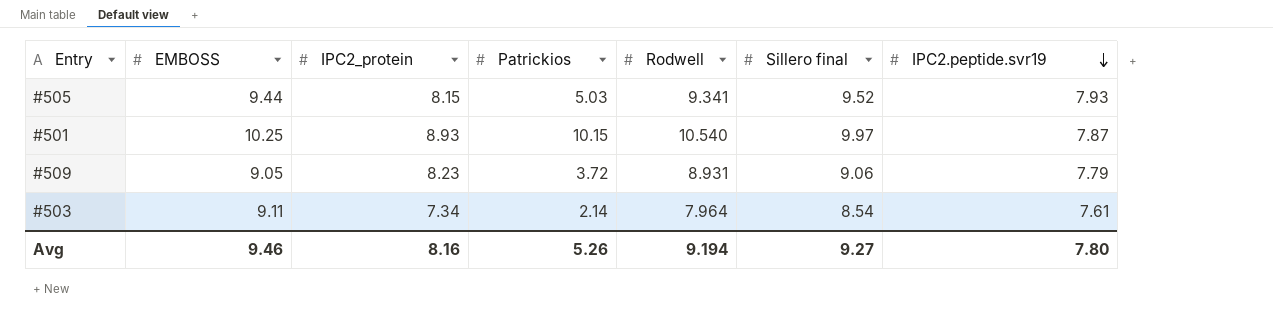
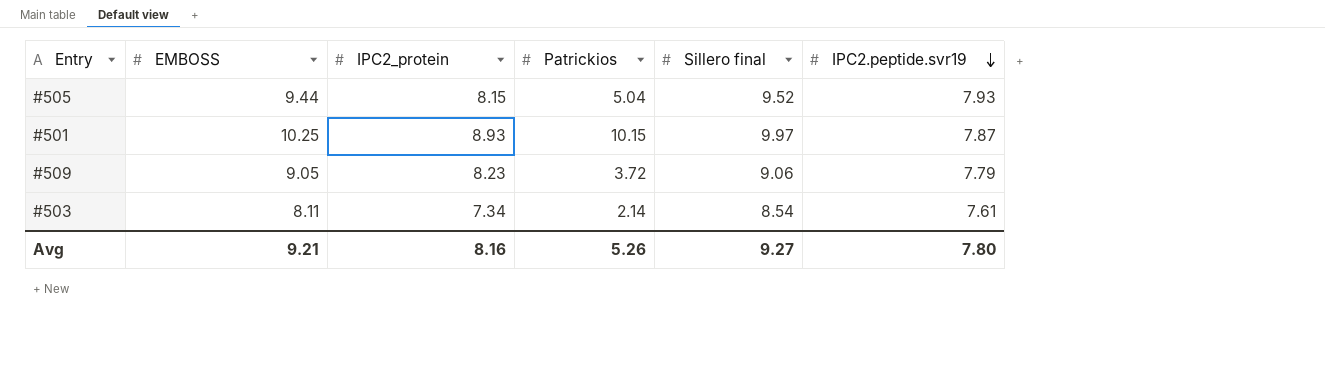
column Rodwell | position: 5 -> none
#505 | Patrickios: 5.03 -> 5.04
#503 | EMBOSS: 9.11 -> 8.11
Avg | EMBOSS: 9.46 -> 9.21

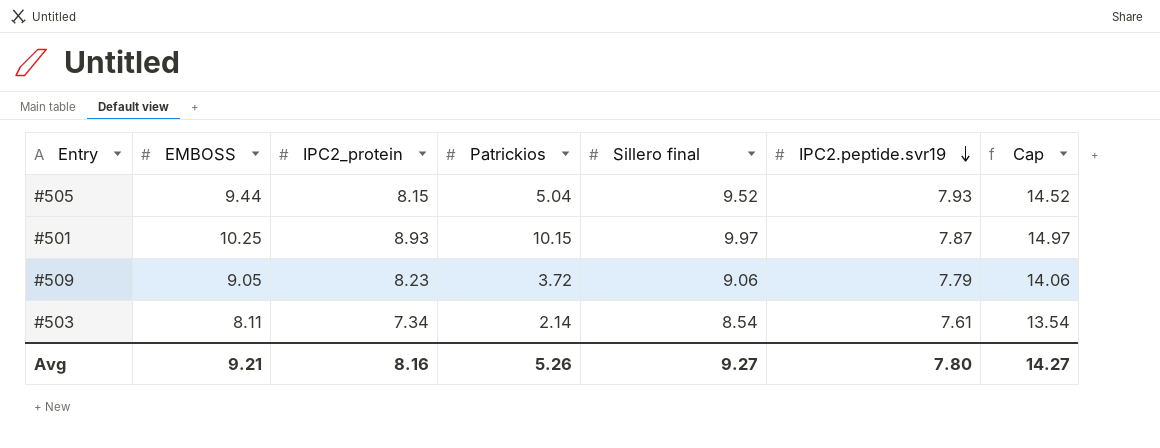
column Cap | formula: none -> [Sillero final] + 5

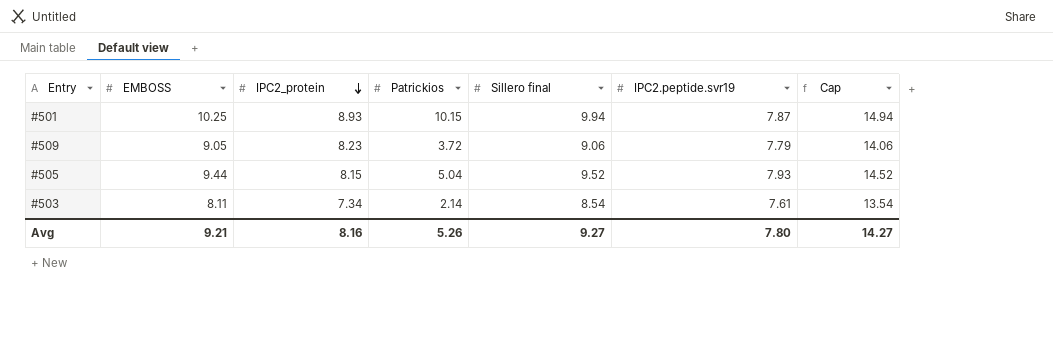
row order: IPC2.peptide.svr19 descending -> IPC2_protein descending
#501 | Sillero final: 9.97 -> 9.94
#501 | Cap: 14.97 -> 14.94

